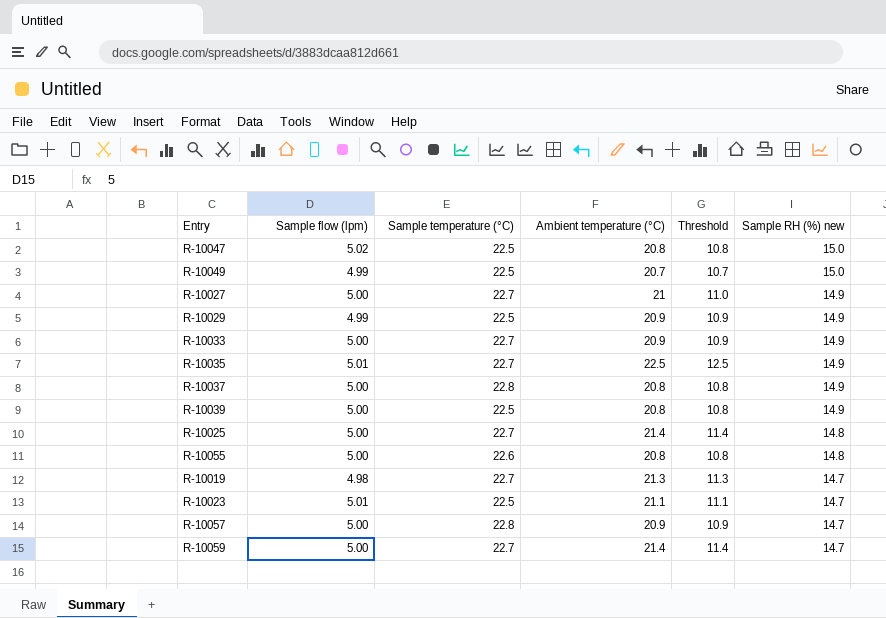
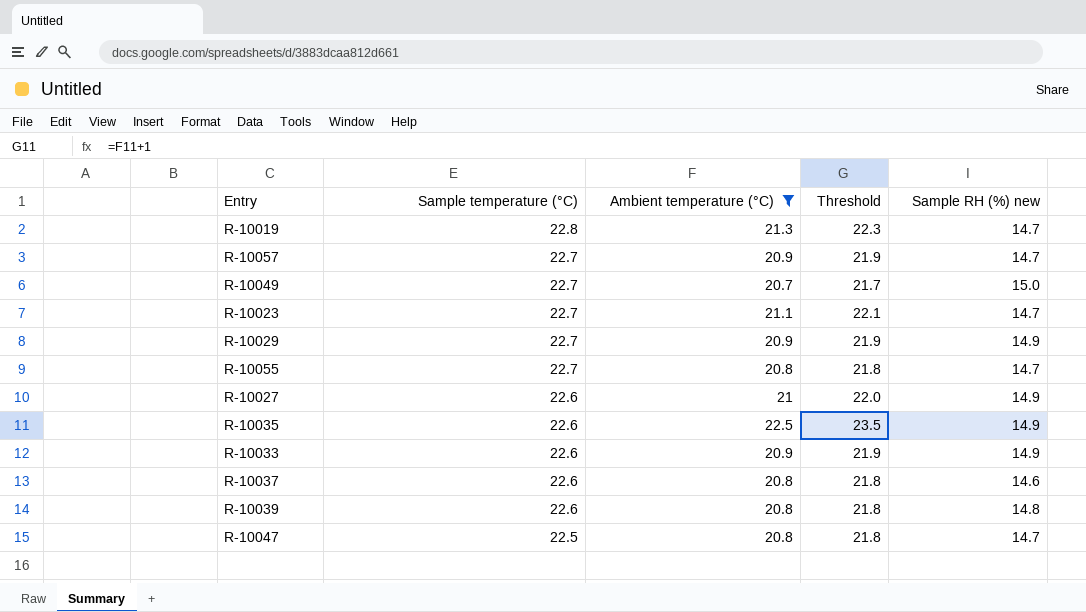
filter: none -> Ambient temperature (°C) != 21.4
row order: Sample RH (%) new descending -> Sample temperature (°C) descending
column Sample flow (lpm) | position: 2 -> none
column Threshold | formula: [Ambient temperature (°C)] - 10 -> [Ambient temperature (°C)] + 1
R-10019 | Sample temperature (°C): 22.7 -> 22.8
R-10057 | Sample temperature (°C): 22.8 -> 22.7
R-10049 | Sample temperature (°C): 22.5 -> 22.7
R-10023 | Sample temperature (°C): 22.5 -> 22.7
R-10029 | Sample temperature (°C): 22.5 -> 22.7
R-10055 | Sample temperature (°C): 22.6 -> 22.7
R-10055 | Sample RH (%) new: 14.8 -> 14.7
R-10027 | Sample temperature (°C): 22.7 -> 22.6
R-10035 | Sample temperature (°C): 22.7 -> 22.6
R-10033 | Sample temperature (°C): 22.7 -> 22.6
R-10037 | Sample temperature (°C): 22.8 -> 22.6
R-10037 | Sample RH (%) new: 14.9 -> 14.6
R-10039 | Sample temperature (°C): 22.5 -> 22.6
R-10039 | Sample RH (%) new: 14.9 -> 14.8
R-10047 | Sample RH (%) new: 15.0 -> 14.7

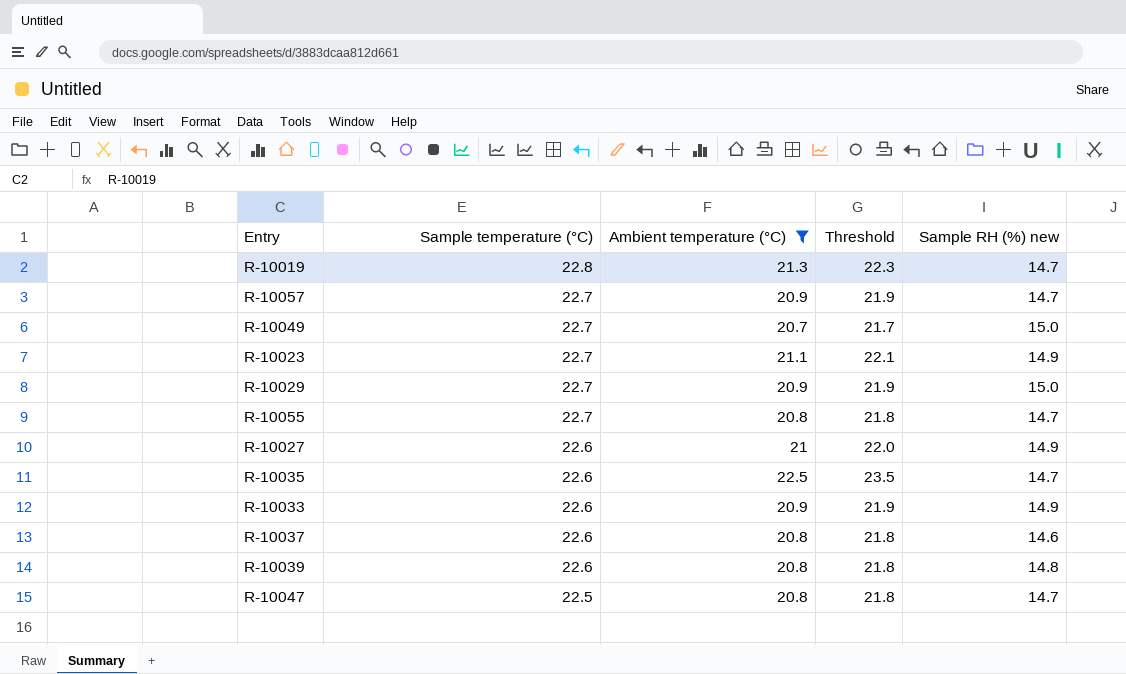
R-10023 | Sample RH (%) new: 14.7 -> 14.9
R-10029 | Sample RH (%) new: 14.9 -> 15.0
R-10035 | Sample RH (%) new: 14.9 -> 14.7

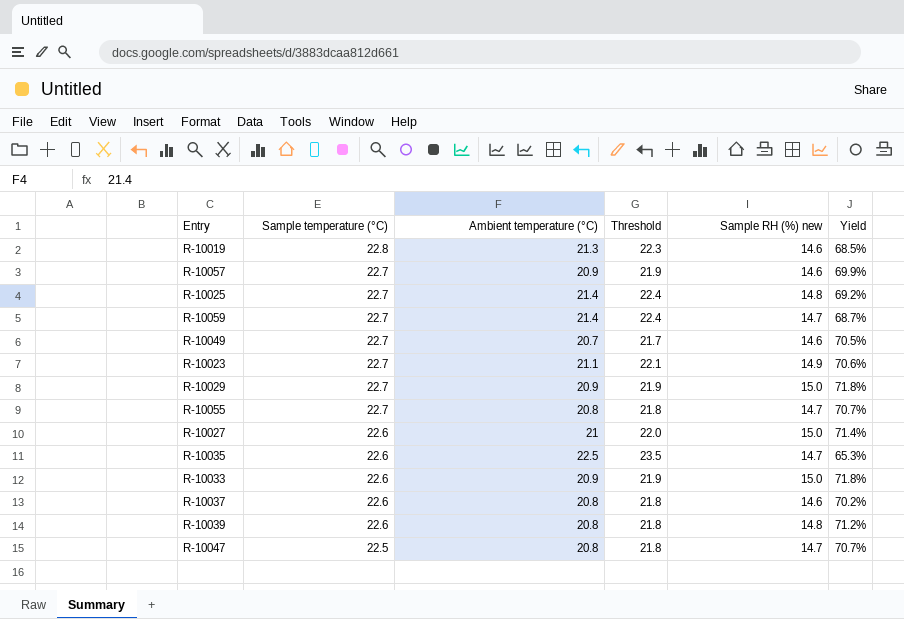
filter: Ambient temperature (°C) != 21.4 -> none
column Yield | formula: none -> [Sample RH (%) new] / [Ambient temperature (°C)]
R-10019 | Sample RH (%) new: 14.7 -> 14.6
R-10057 | Sample RH (%) new: 14.7 -> 14.6
R-10049 | Sample RH (%) new: 15.0 -> 14.6
R-10027 | Sample RH (%) new: 14.9 -> 15.0
R-10033 | Sample RH (%) new: 14.9 -> 15.0

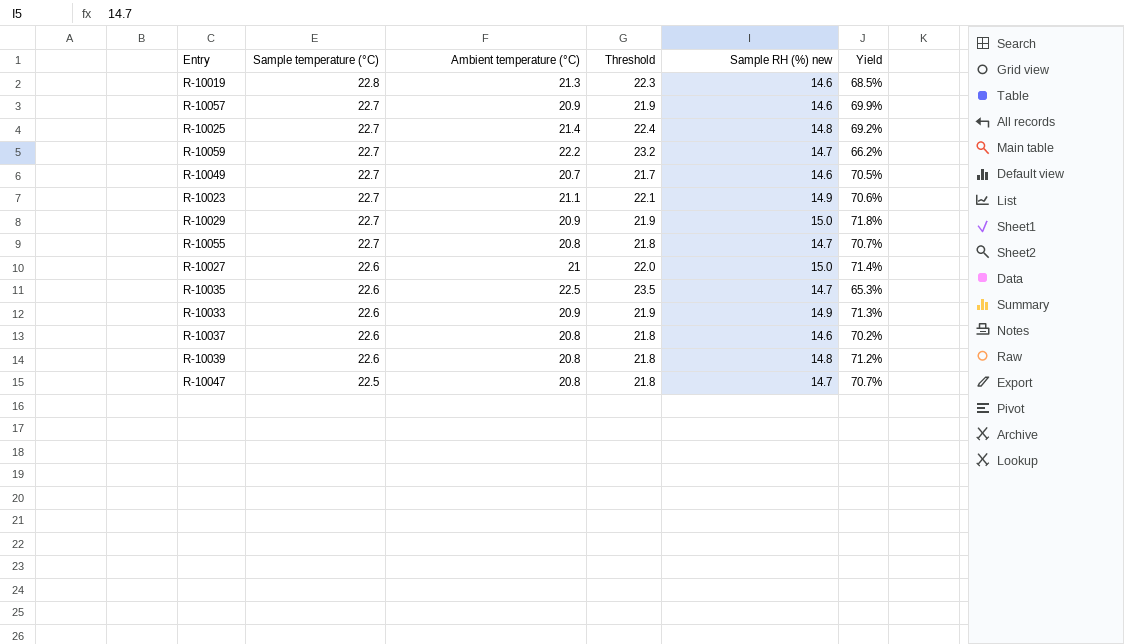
R-10059 | Ambient temperature (°C): 21.4 -> 22.2
R-10059 | Threshold: 22.4 -> 23.2
R-10059 | Yield: 68.7% -> 66.2%
R-10033 | Sample RH (%) new: 15.0 -> 14.9
R-10033 | Yield: 71.8% -> 71.3%

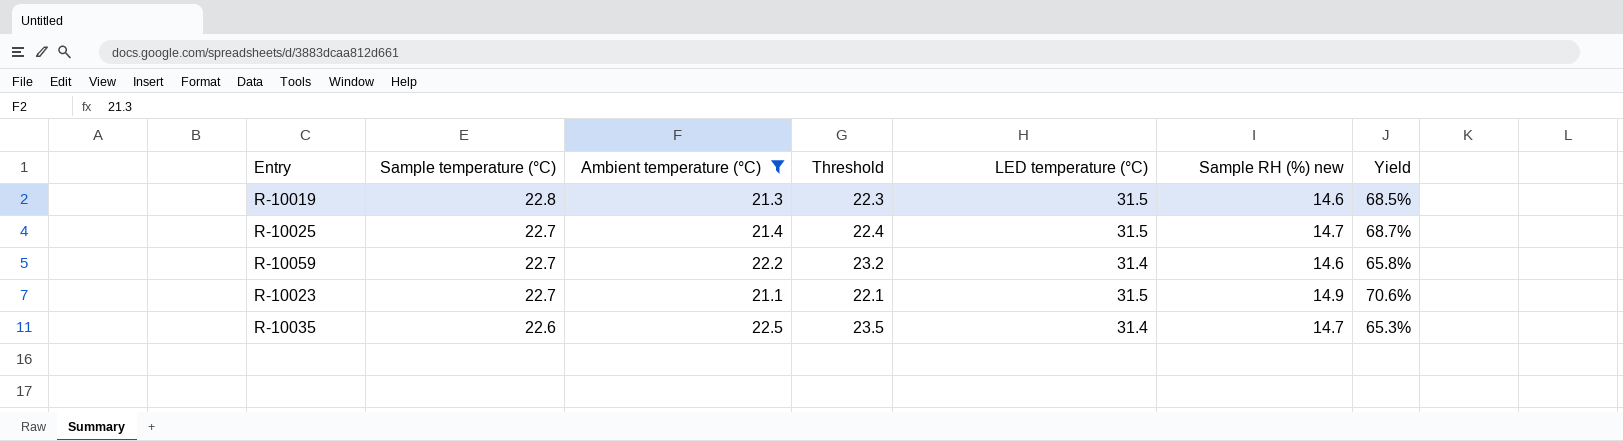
filter: none -> Ambient temperature (°C) >= 21.1
column LED temperature (°C) | position: none -> 5
R-10025 | Sample RH (%) new: 14.8 -> 14.7
R-10025 | Yield: 69.2% -> 68.7%
R-10059 | Sample RH (%) new: 14.7 -> 14.6
R-10059 | Yield: 66.2% -> 65.8%

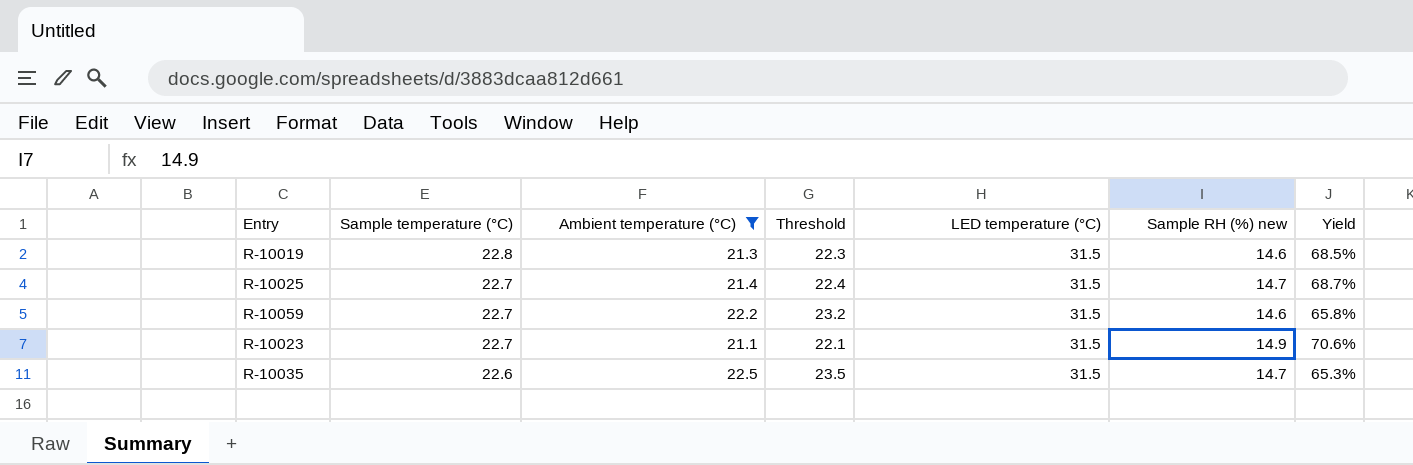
R-10059 | LED temperature (°C): 31.4 -> 31.5
R-10035 | LED temperature (°C): 31.4 -> 31.5

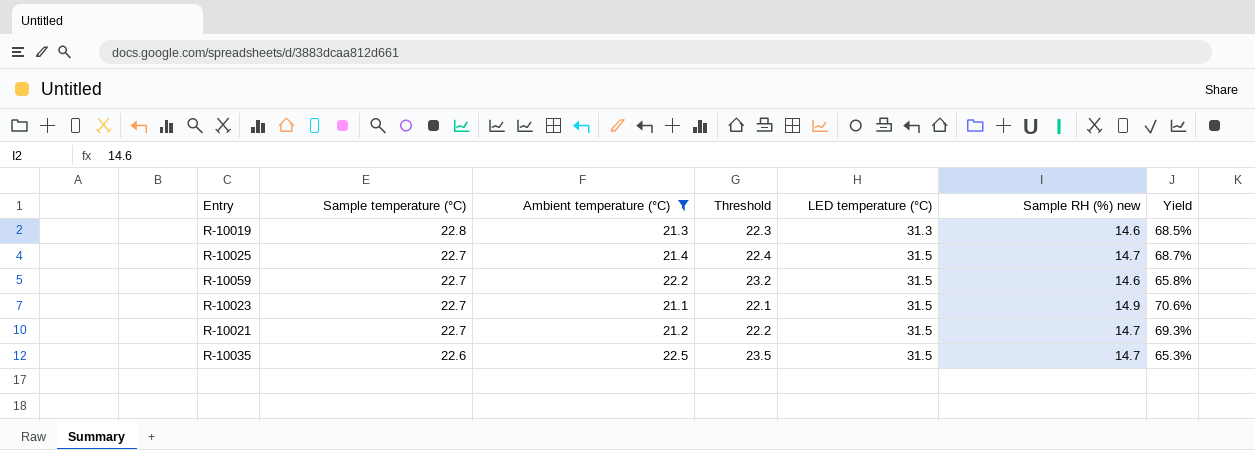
R-10019 | LED temperature (°C): 31.5 -> 31.3
row R-10021: none -> 22.7 | 21.2 | 22.2 | 31.5 | 14.7 | 69.3%

